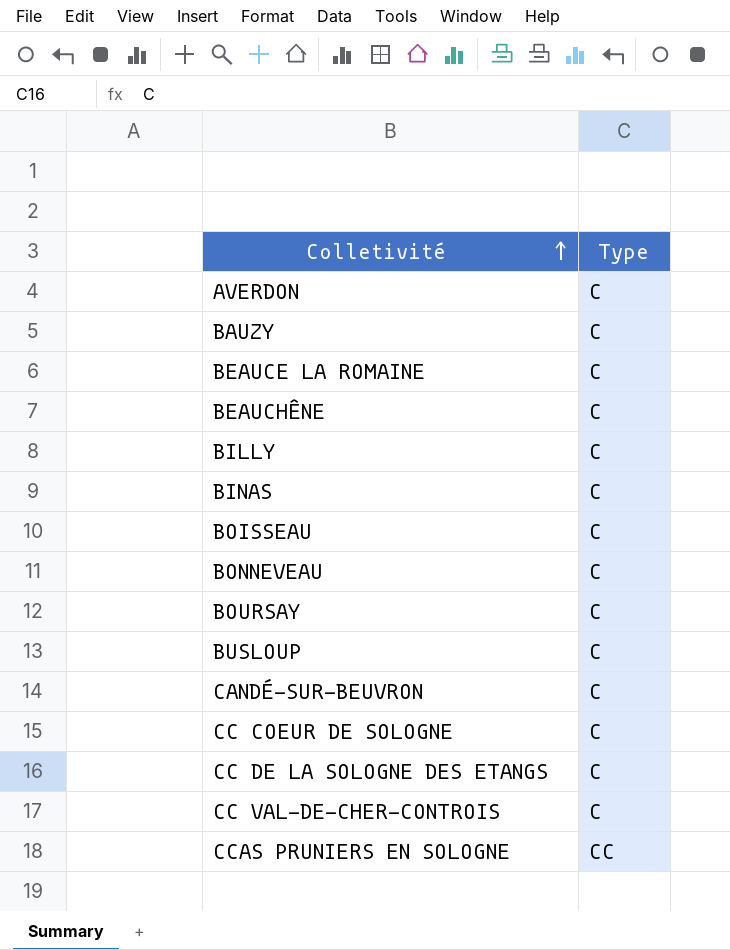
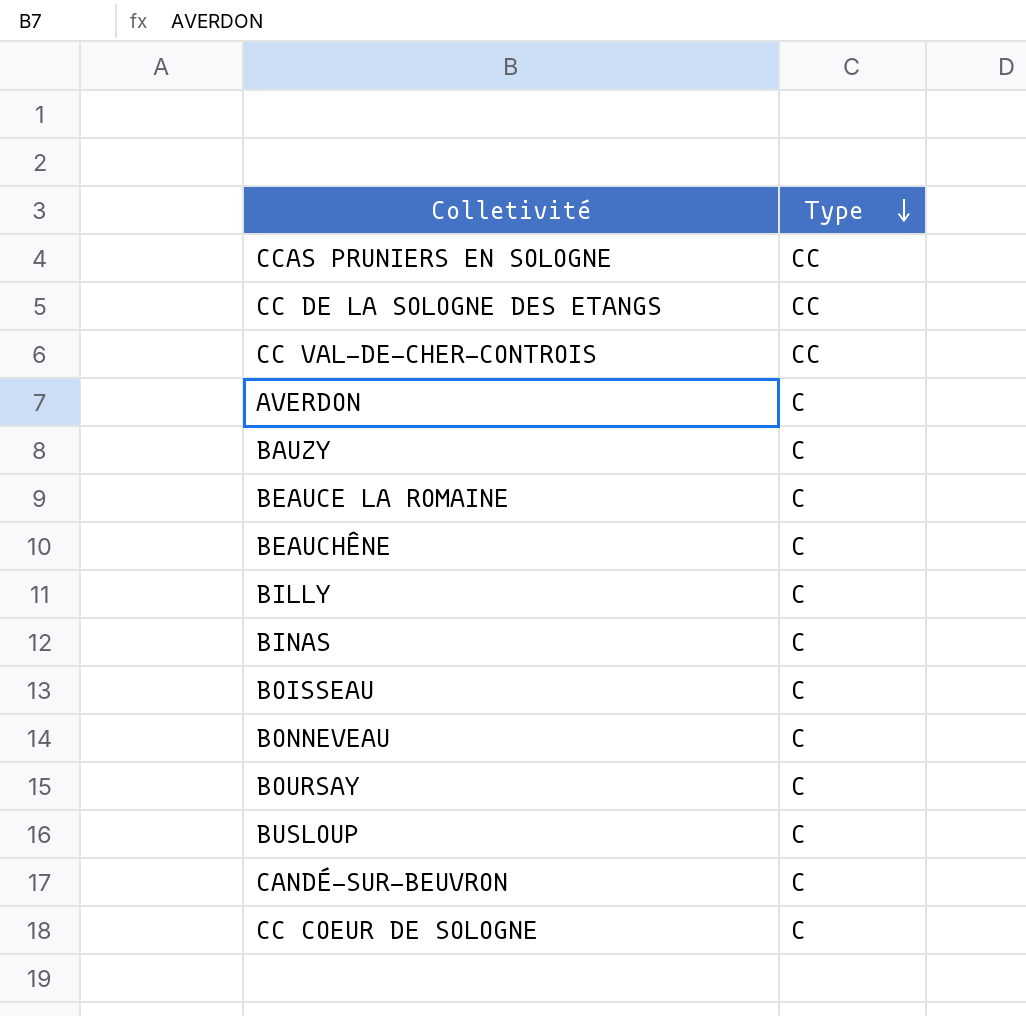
row order: Colletivité ascending -> Type descending
CC DE LA SOLOGNE DES ETANGS | Type: C -> CC
CC VAL-DE-CHER-CONTROIS | Type: C -> CC

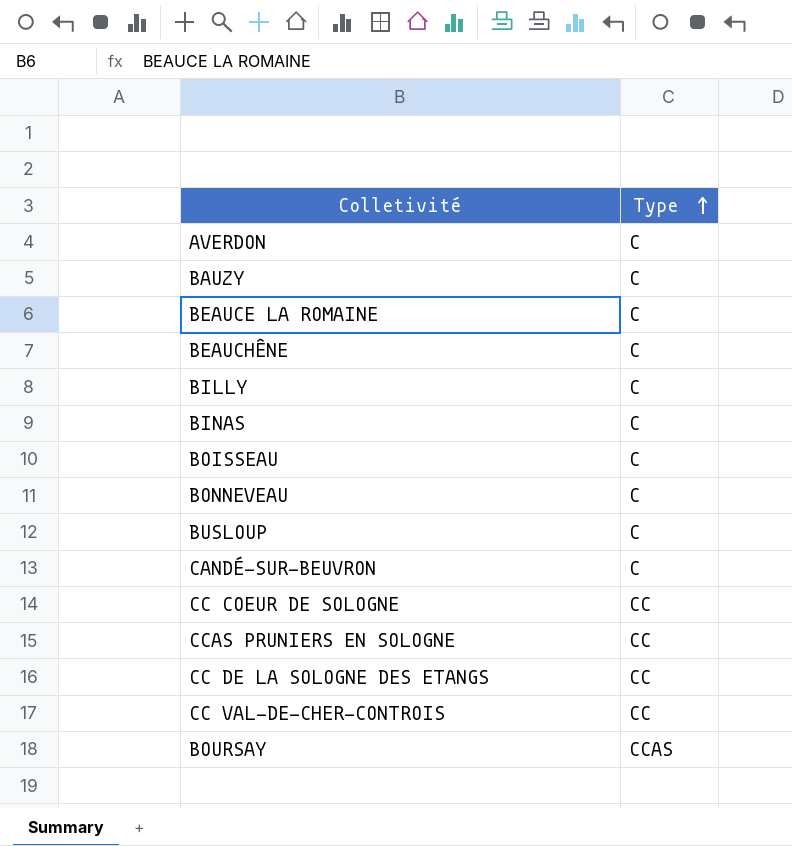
row order: Type descending -> Type ascending
CC COEUR DE SOLOGNE | Type: C -> CC
BOURSAY | Type: C -> CCAS

